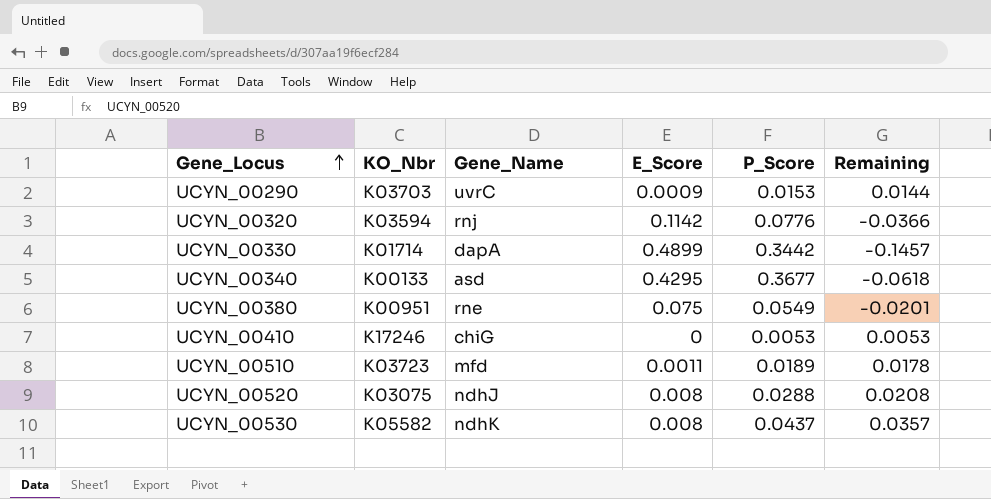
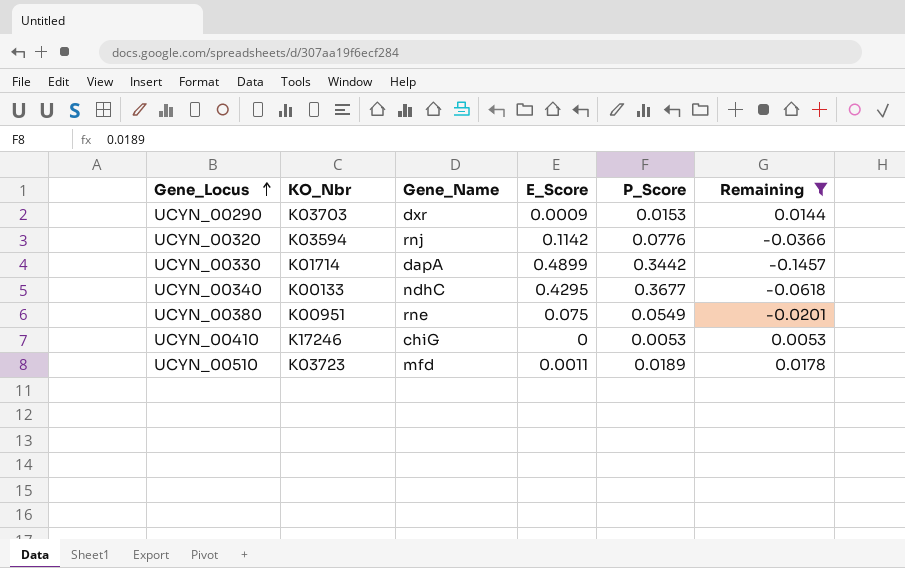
filter: none -> Remaining <= 0.0178
UCYN_00290 | Gene_Name: uvrC -> dxr
UCYN_00340 | Gene_Name: asd -> ndhC

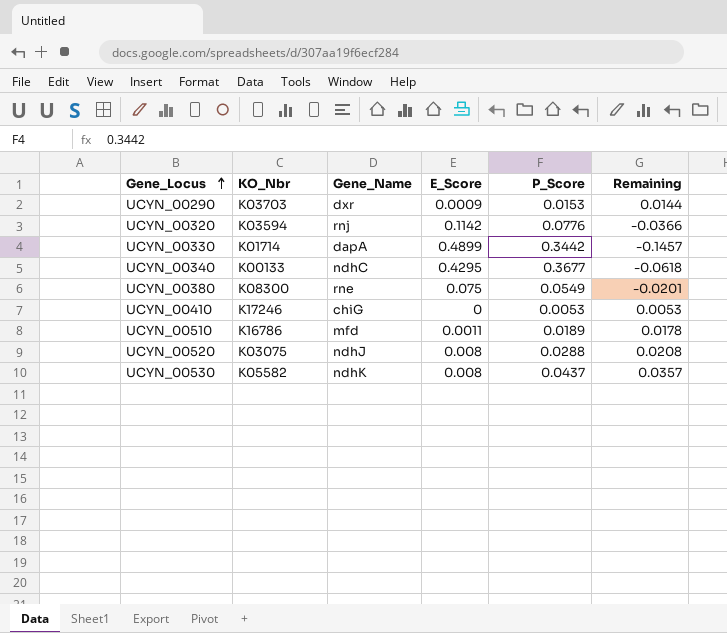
filter: Remaining <= 0.0178 -> none
UCYN_00380 | KO_Nbr: K00951 -> K08300
UCYN_00510 | KO_Nbr: K03723 -> K16786

